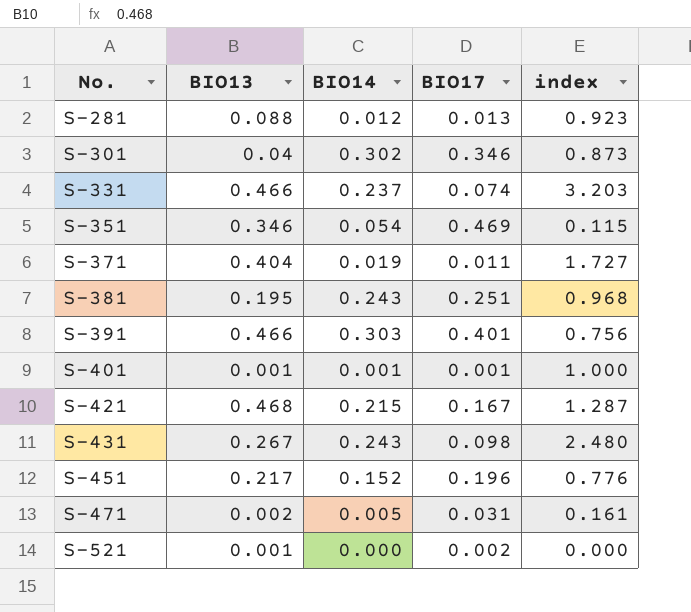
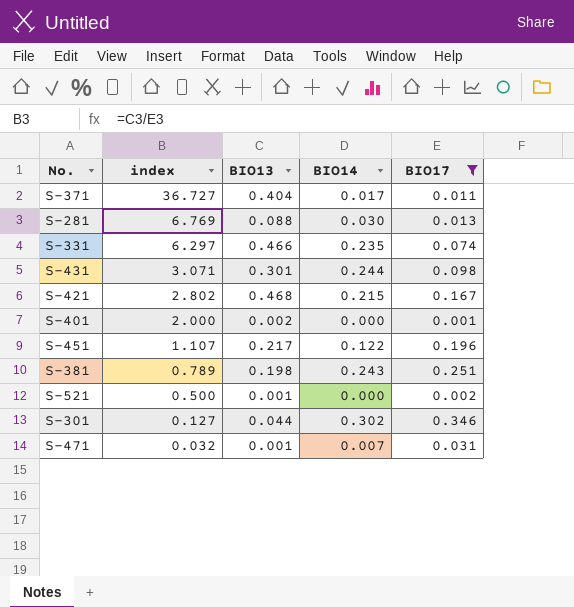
filter: none -> BIO17 <= 0.346
row order: No. ascending -> index descending
column index | formula: [BIO14] / [BIO17] -> [BIO13] / [BIO17]
column index | position: 5 -> 2
S-371 | BIO14: 0.019 -> 0.017
S-281 | BIO14: 0.012 -> 0.030
S-331 | BIO14: 0.237 -> 0.235
S-431 | BIO13: 0.267 -> 0.301
S-431 | BIO14: 0.243 -> 0.244
S-401 | BIO13: 0.001 -> 0.002
S-401 | BIO14: 0.001 -> 0.000
S-451 | BIO14: 0.152 -> 0.122
S-381 | BIO13: 0.195 -> 0.198
S-301 | BIO13: 0.04 -> 0.044
S-471 | BIO13: 0.002 -> 0.001
S-471 | BIO14: 0.005 -> 0.007

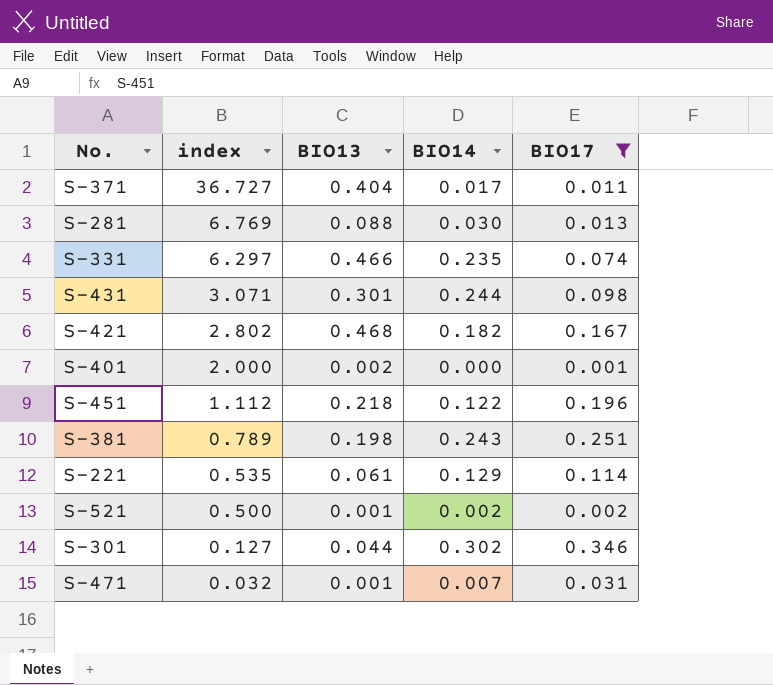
S-421 | BIO14: 0.215 -> 0.182
S-451 | index: 1.107 -> 1.112
S-451 | BIO13: 0.217 -> 0.218
row S-221: none -> 0.535 | 0.061 | 0.129 | 0.114
S-521 | BIO14: 0.000 -> 0.002

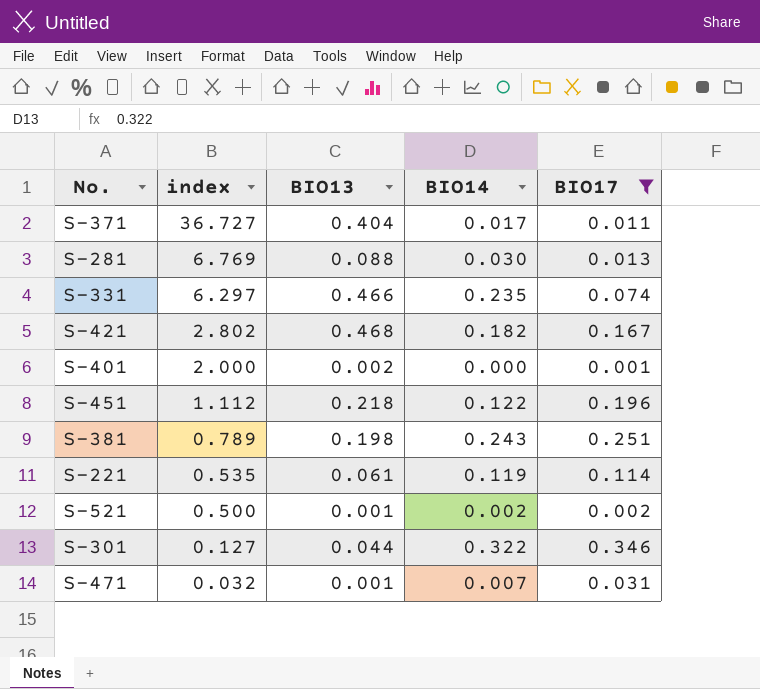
row S-431: 3.071 | 0.301 | 0.244 | 0.098 -> none
S-221 | BIO14: 0.129 -> 0.119
S-301 | BIO14: 0.302 -> 0.322

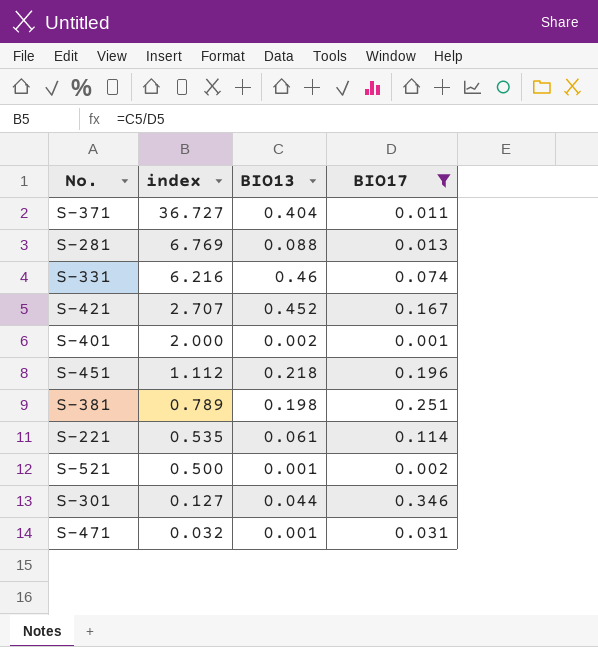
column BIO14 | position: 4 -> none
S-331 | index: 6.297 -> 6.216
S-331 | BIO13: 0.466 -> 0.46
S-421 | index: 2.802 -> 2.707
S-421 | BIO13: 0.468 -> 0.452

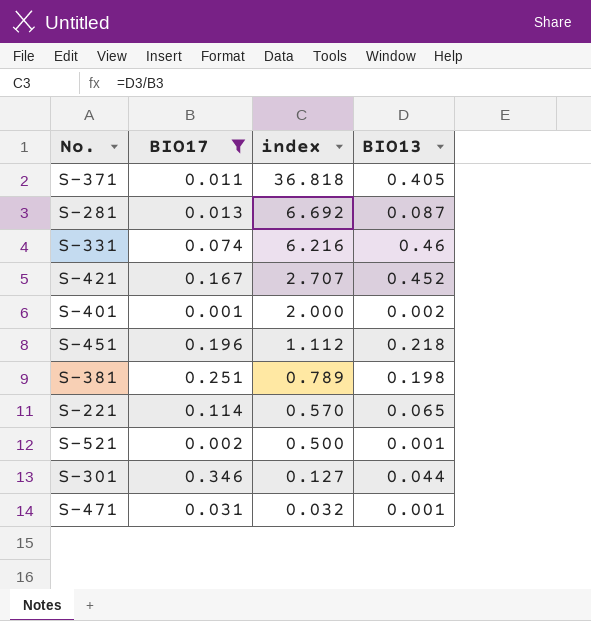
column BIO17 | position: 4 -> 2
S-371 | index: 36.727 -> 36.818
S-371 | BIO13: 0.404 -> 0.405
S-281 | index: 6.769 -> 6.692
S-281 | BIO13: 0.088 -> 0.087
S-221 | index: 0.535 -> 0.570
S-221 | BIO13: 0.061 -> 0.065

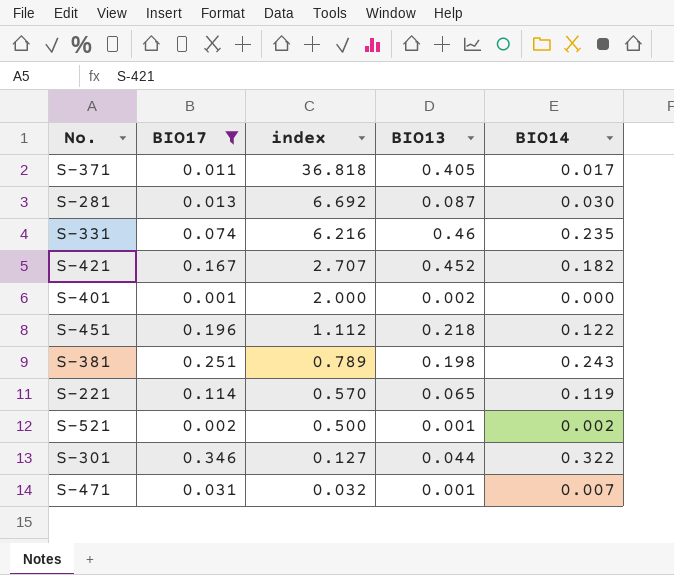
column BIO14 | position: none -> 5

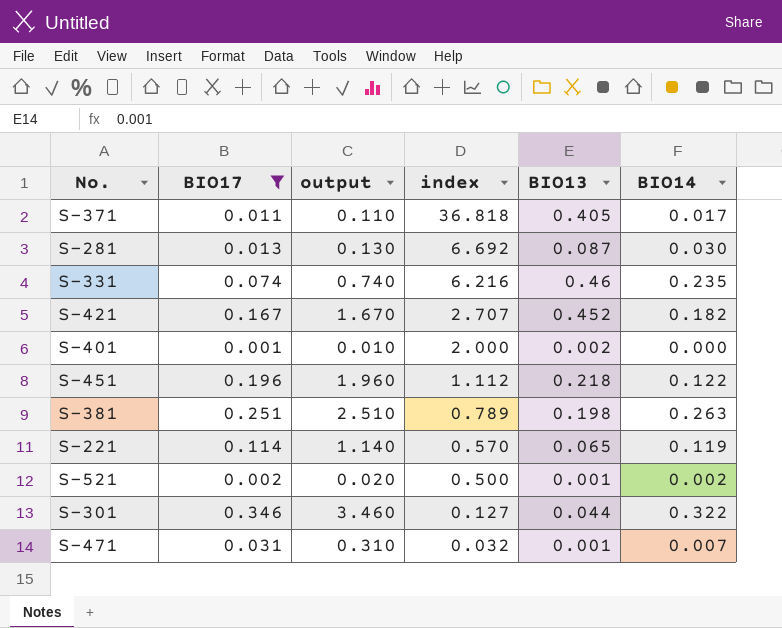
column output | formula: none -> [BIO17] * 10
S-381 | BIO14: 0.243 -> 0.263

